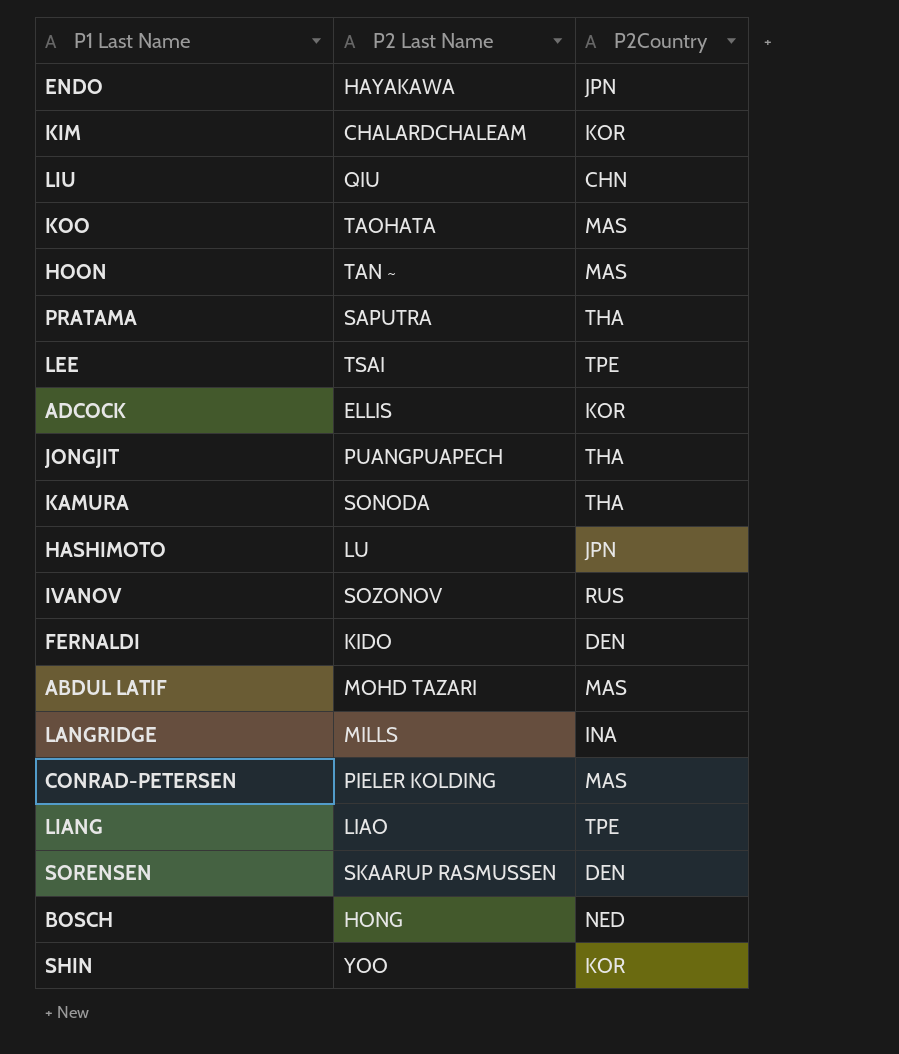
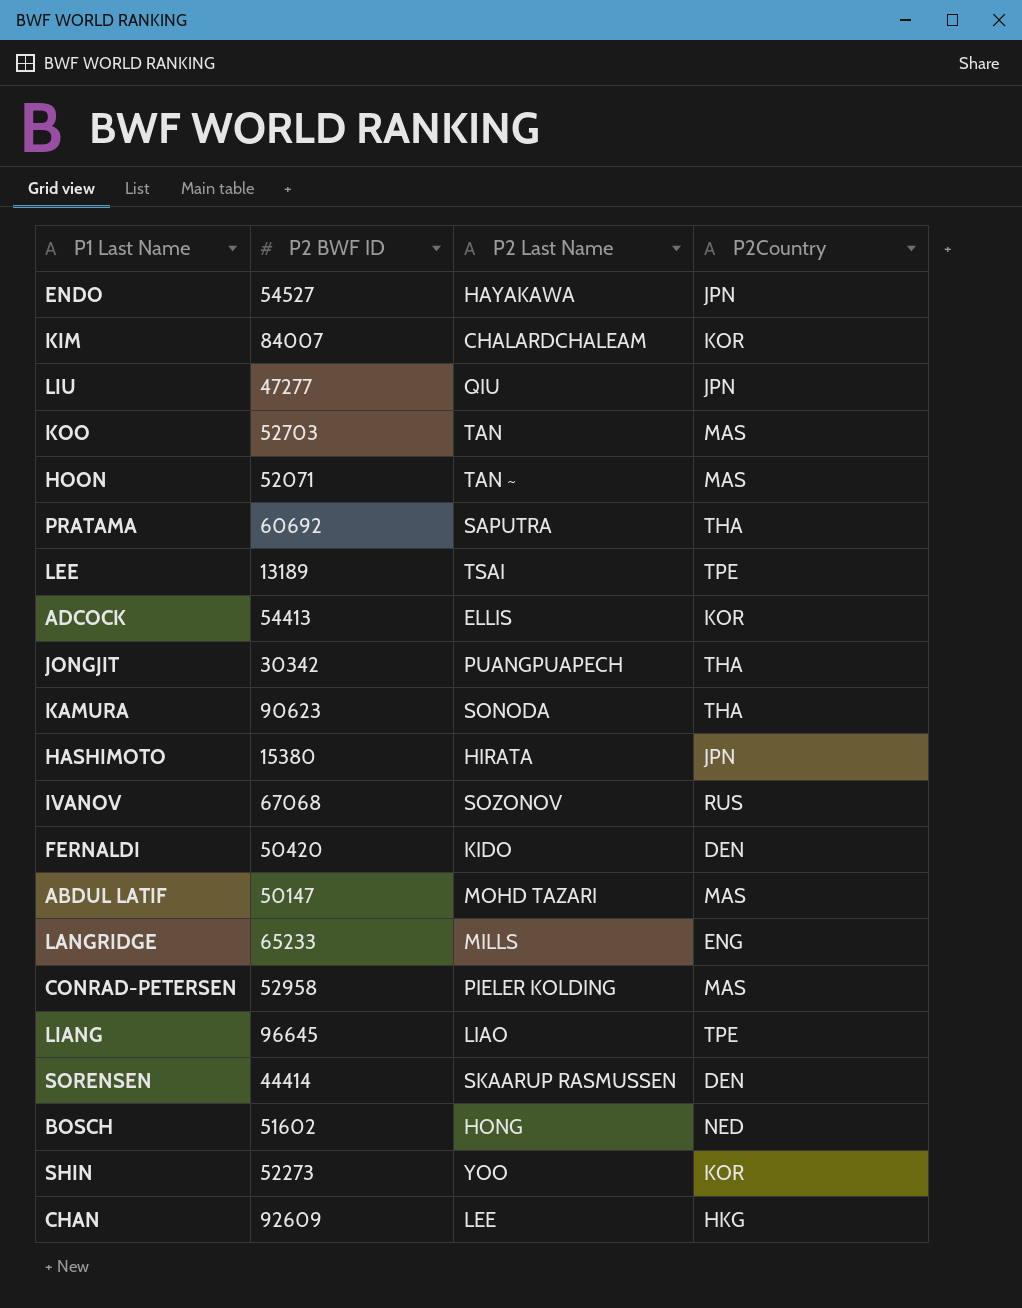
column P2 BWF ID | position: none -> 2
LIU | P2Country: CHN -> JPN
KOO | P2 Last Name: TAOHATA -> TAN
HASHIMOTO | P2 Last Name: LU -> HIRATA
LANGRIDGE | P2Country: INA -> ENG
row CHAN: none -> 92609 | LEE | HKG

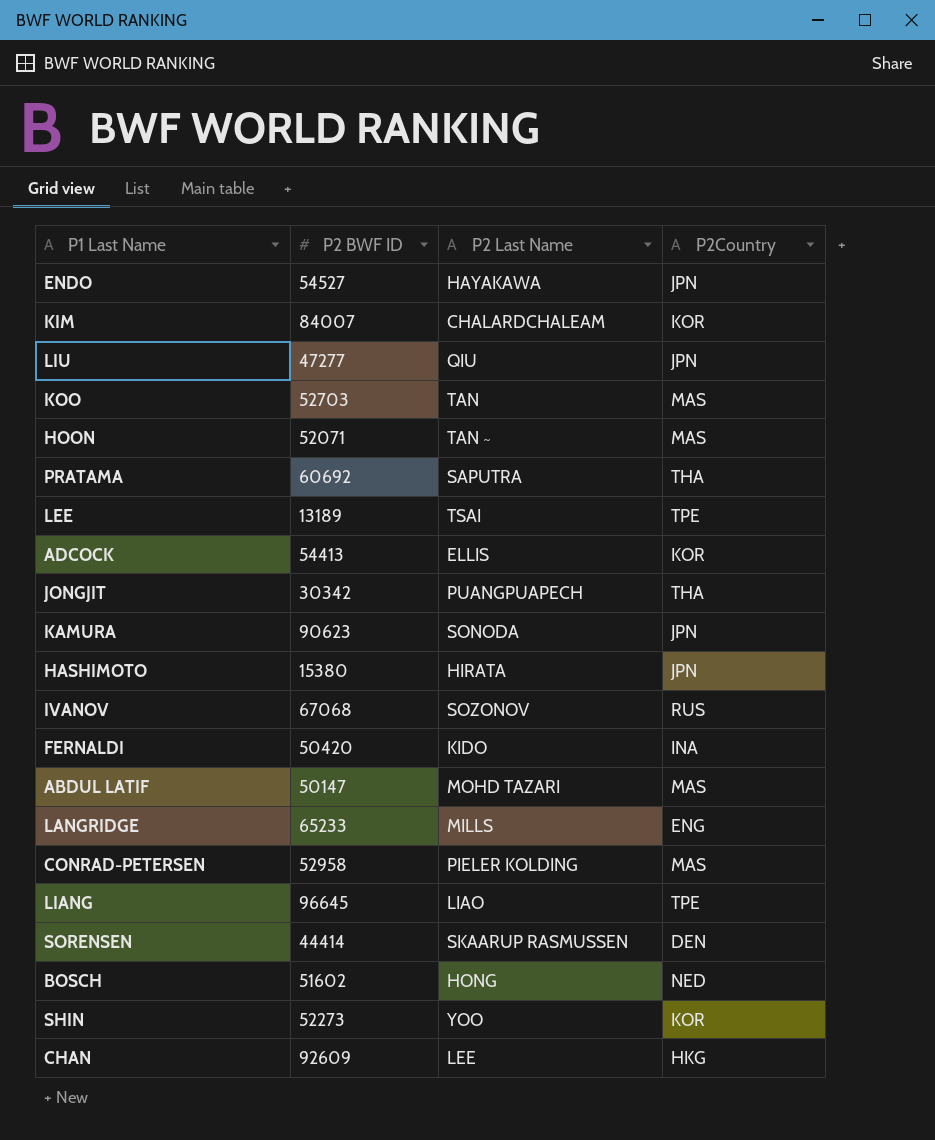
KAMURA | P2Country: THA -> JPN
FERNALDI | P2Country: DEN -> INA

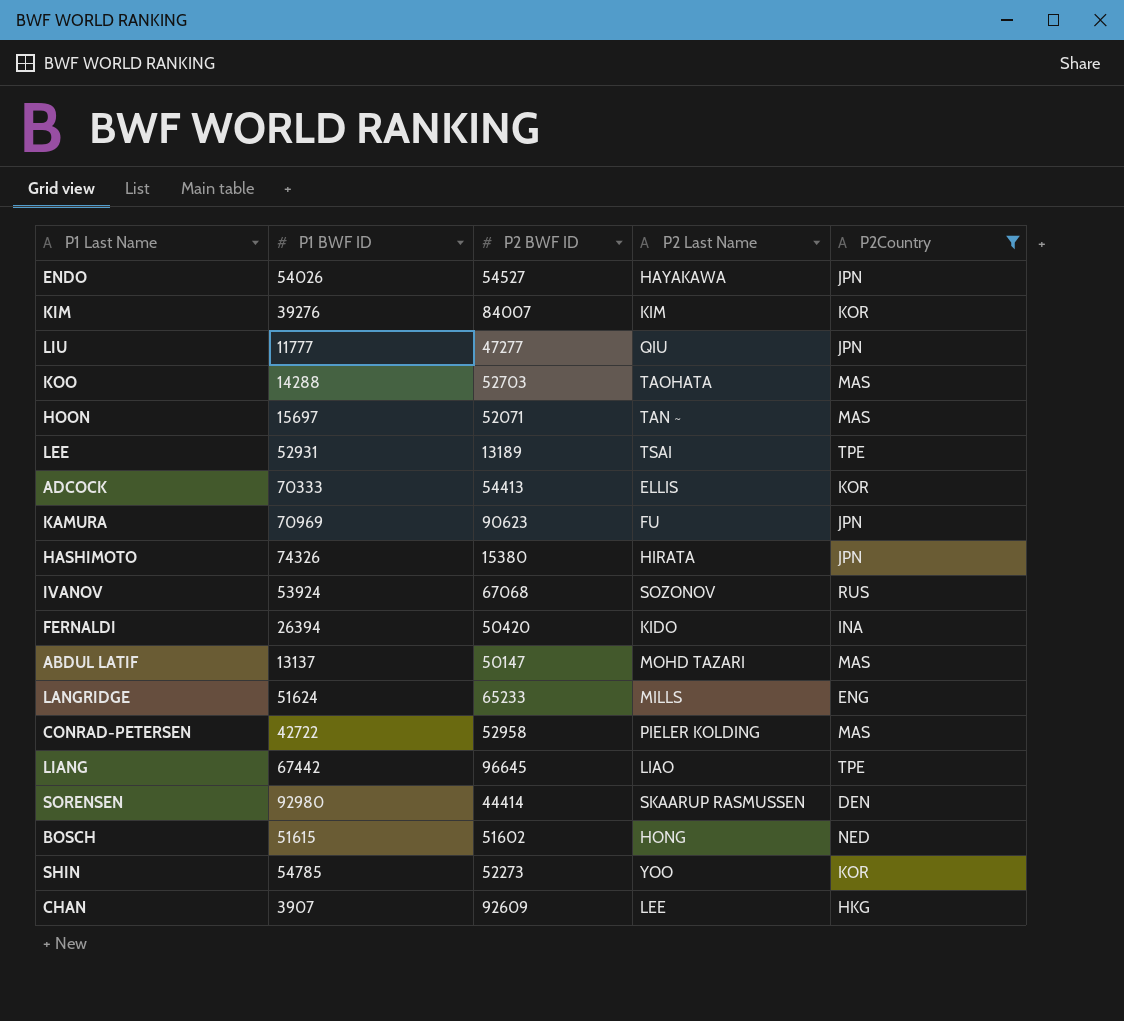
filter: none -> P2Country != THA
column P1 BWF ID | position: none -> 2
KIM | P2 Last Name: CHALARDCHALEAM -> KIM
KOO | P2 Last Name: TAN -> TAOHATA
KAMURA | P2 Last Name: SONODA -> FU

